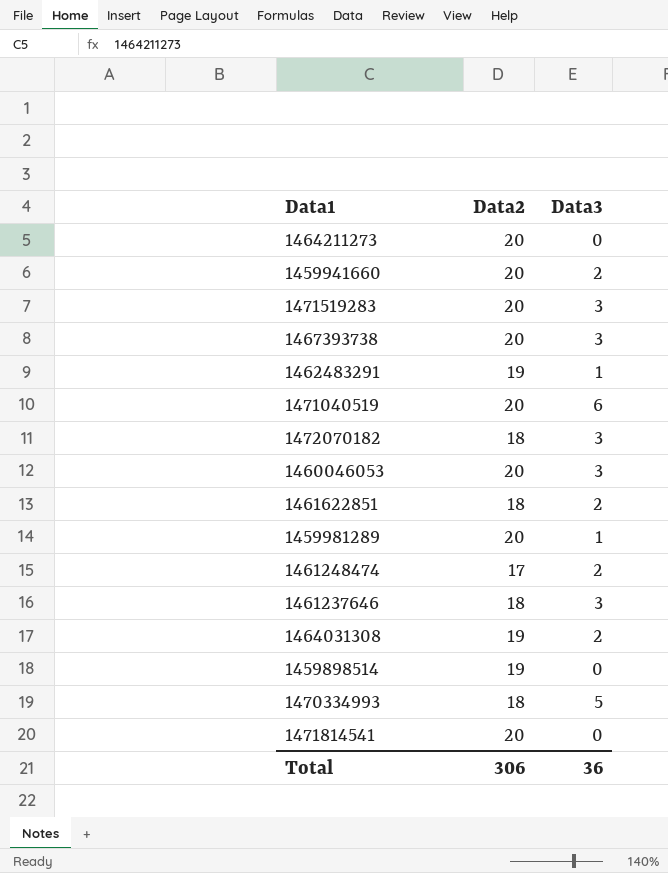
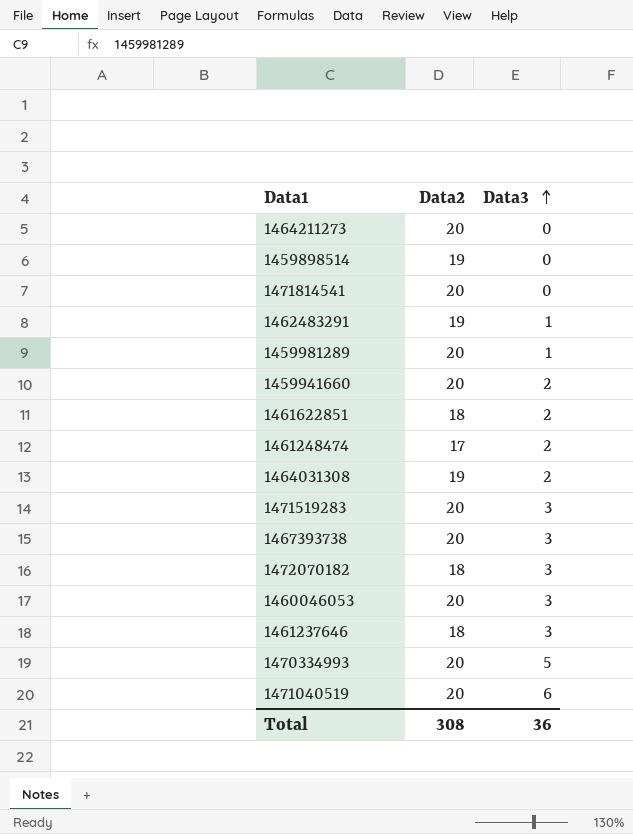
row order: none -> Data3 ascending
1470334993 | Data2: 18 -> 20
Total | Data2: 306 -> 308

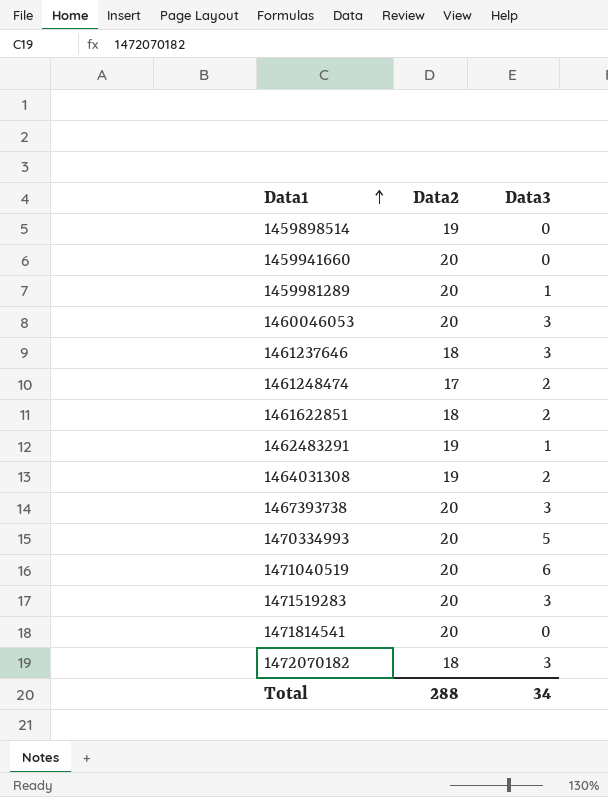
row order: Data3 ascending -> Data1 ascending
row 1464211273: 20 | 0 -> none
1459941660 | Data3: 2 -> 0
Total | Data2: 308 -> 288
Total | Data3: 36 -> 34

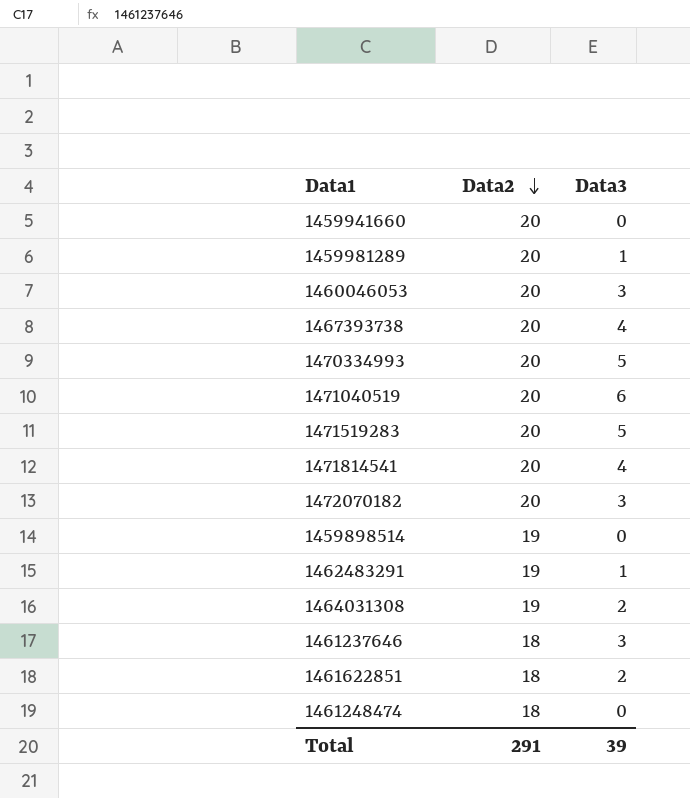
row order: Data1 ascending -> Data2 descending
1467393738 | Data3: 3 -> 4
1471519283 | Data3: 3 -> 5
1471814541 | Data3: 0 -> 4
1472070182 | Data2: 18 -> 20
1461248474 | Data2: 17 -> 18
1461248474 | Data3: 2 -> 0
Total | Data2: 288 -> 291
Total | Data3: 34 -> 39

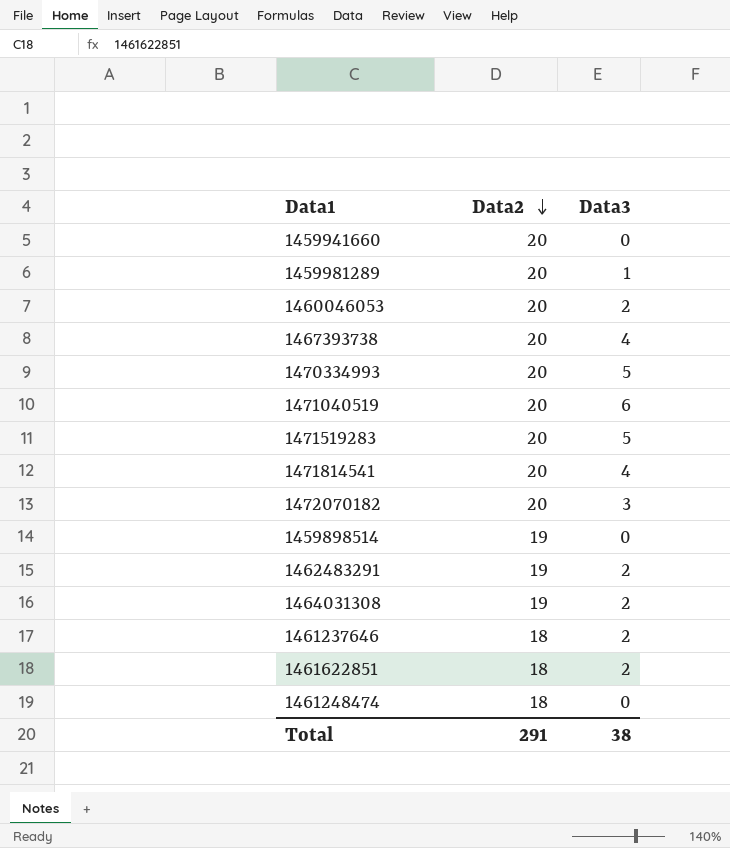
1460046053 | Data3: 3 -> 2
1462483291 | Data3: 1 -> 2
1461237646 | Data3: 3 -> 2
Total | Data3: 39 -> 38

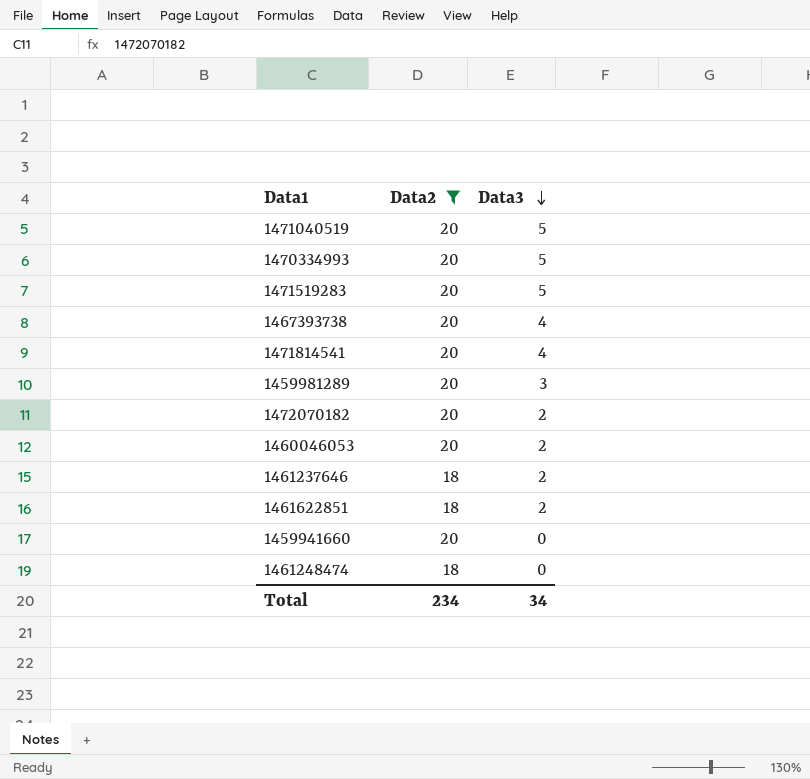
filter: none -> Data2 != 19
row order: Data2 descending -> Data3 descending
1471040519 | Data3: 6 -> 5
1459981289 | Data3: 1 -> 3
1472070182 | Data3: 3 -> 2
Total | Data2: 291 -> 234
Total | Data3: 38 -> 34

